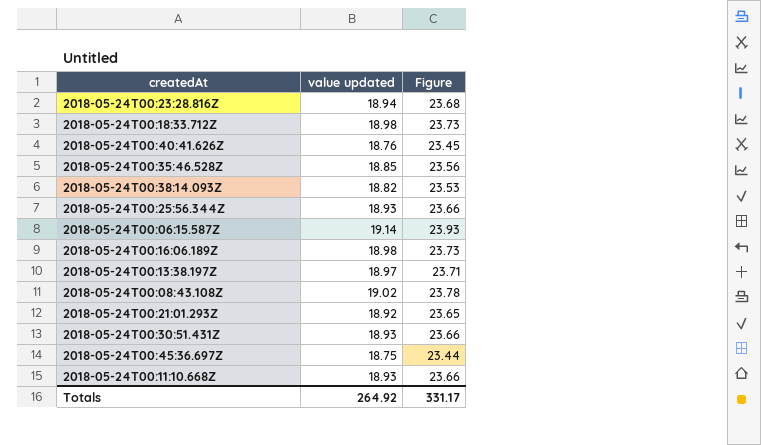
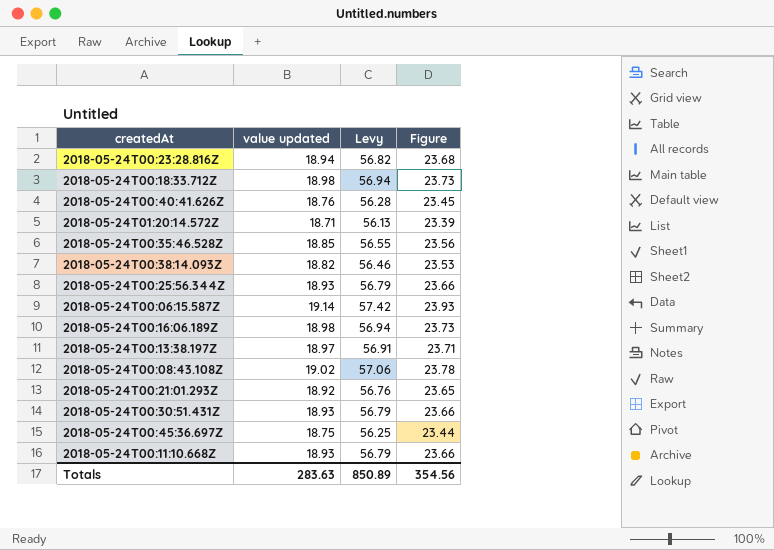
column Levy | formula: none -> [value updated] * 3
row 2018-05-24T01:20:14.572Z: none -> 18.71 | 56.13 | 23.39
Totals | value updated: 264.92 -> 283.63
Totals | Figure: 331.17 -> 354.56

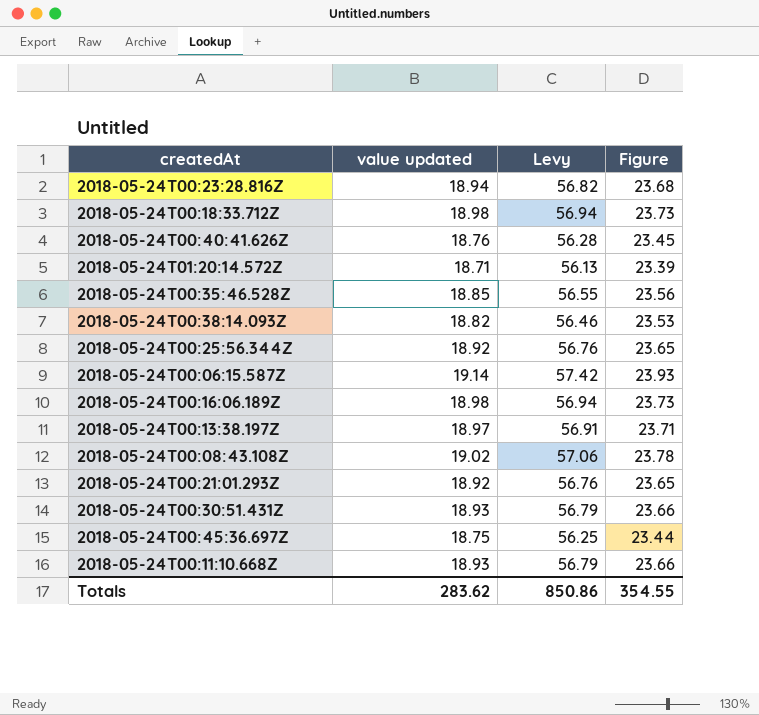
2018-05-24T00:25:56.344Z | value updated: 18.93 -> 18.92
2018-05-24T00:25:56.344Z | Levy: 56.79 -> 56.76
2018-05-24T00:25:56.344Z | Figure: 23.66 -> 23.65
Totals | value updated: 283.63 -> 283.62
Totals | Levy: 850.89 -> 850.86
Totals | Figure: 354.56 -> 354.55

